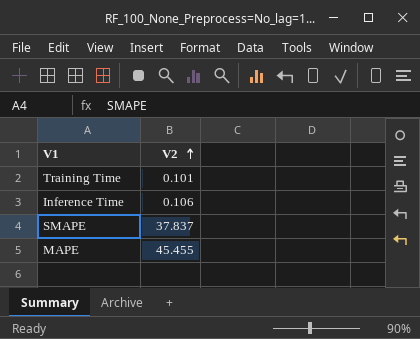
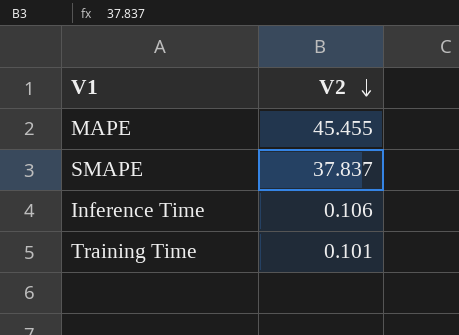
row order: V2 ascending -> V2 descending

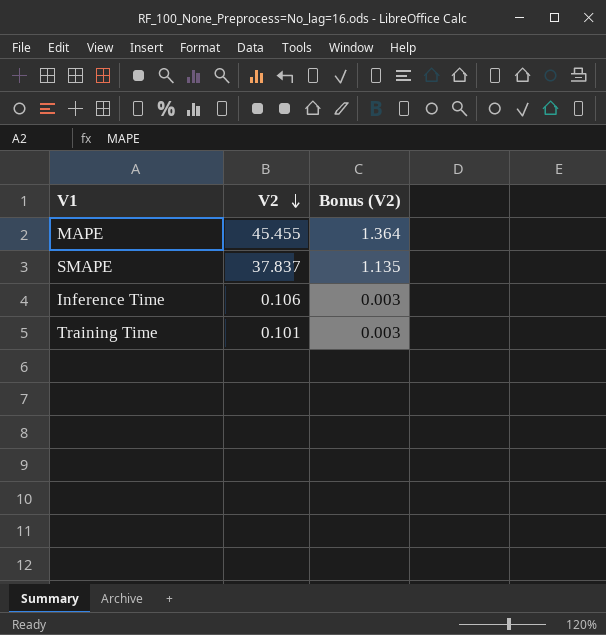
column Bonus (V2) | formula: none -> [V2] * 0.03

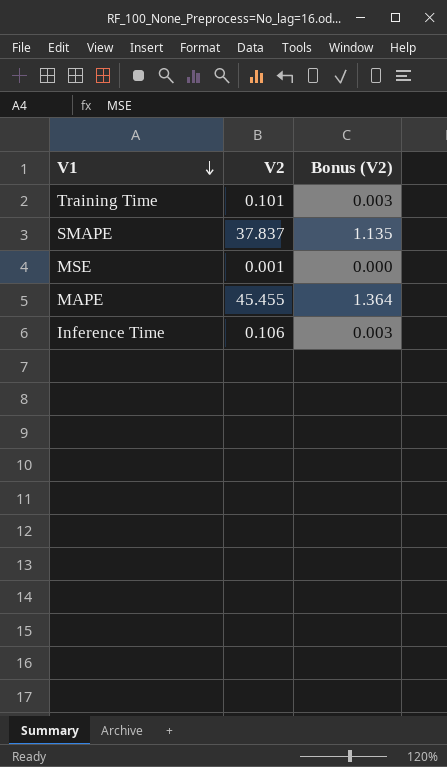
row order: V2 descending -> V1 descending
row MSE: none -> 0.001 | 0.000

